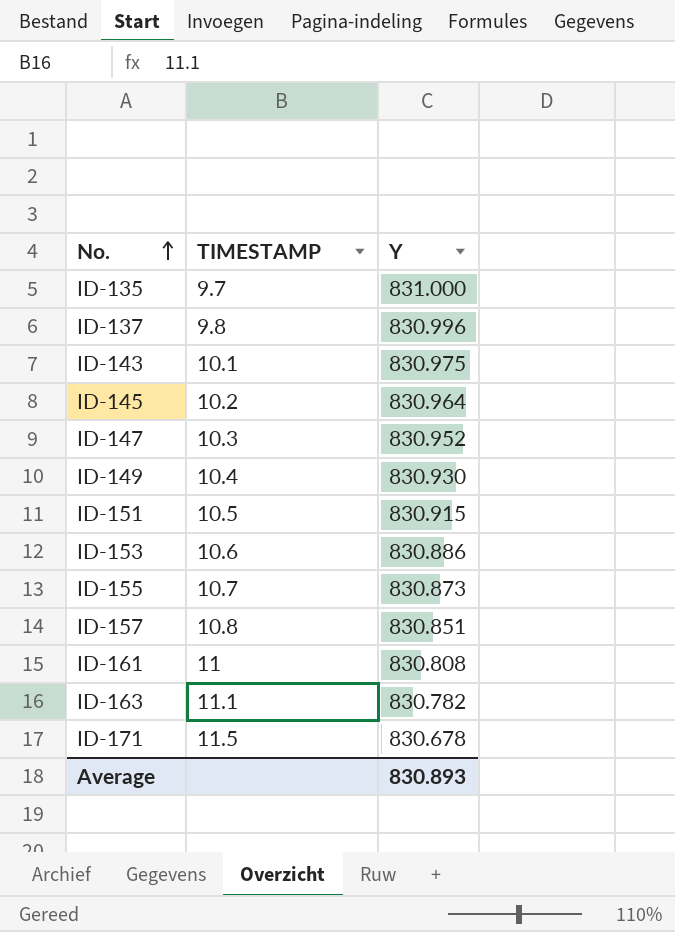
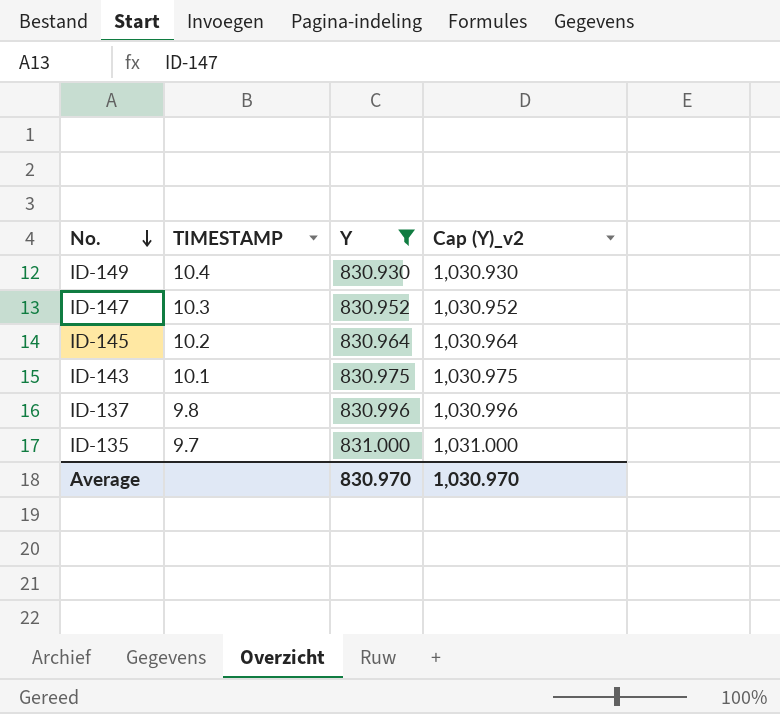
filter: none -> Y >= 830.930
row order: No. ascending -> No. descending
column Cap (Y)_v2 | formula: none -> [Y] + 200
Average | Y: 830.893 -> 830.970

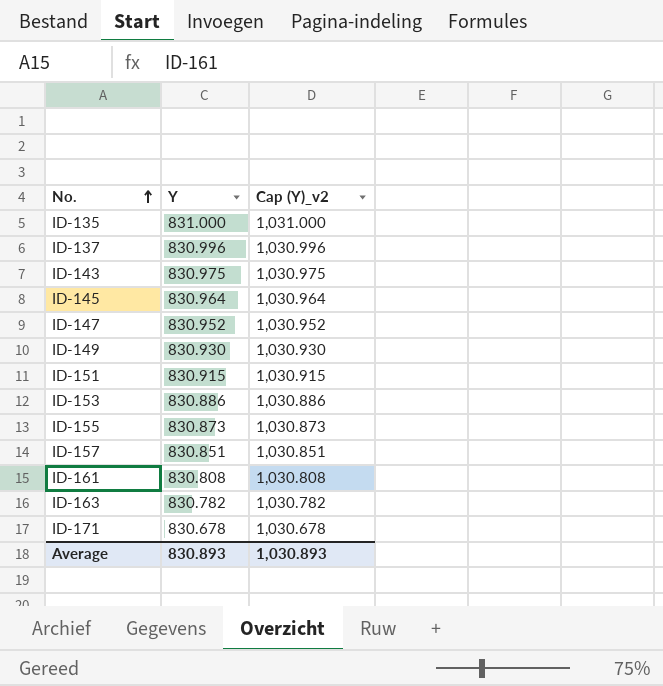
filter: Y >= 830.930 -> none
row order: No. descending -> No. ascending
column TIMESTAMP | position: 2 -> none
Average | Y: 830.970 -> 830.893
Average | Cap (Y)_v2: 1,030.970 -> 1,030.893

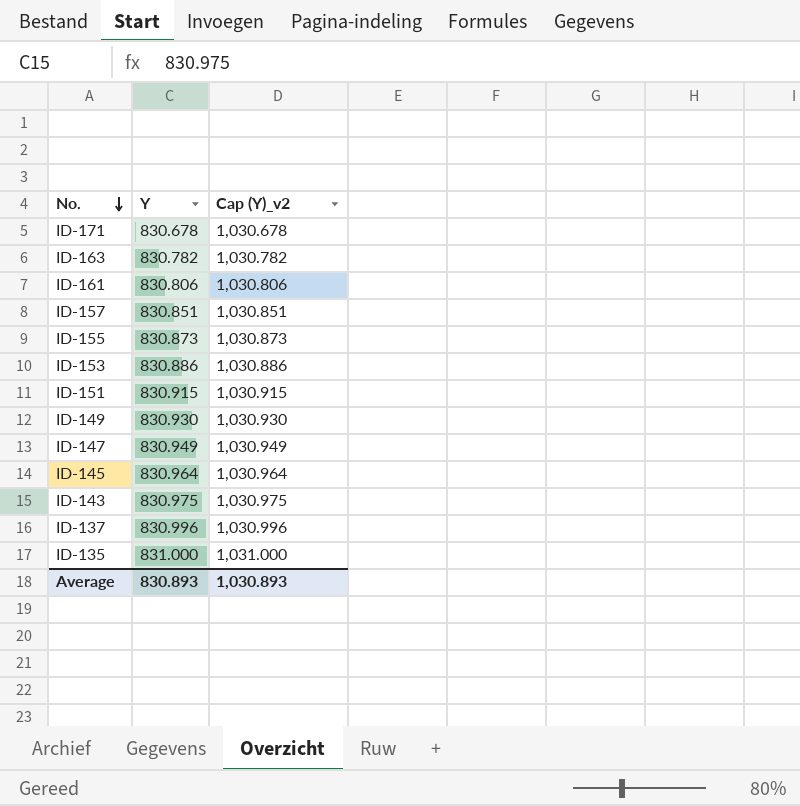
row order: No. ascending -> No. descending
ID-161 | Y: 830.808 -> 830.806
ID-161 | Cap (Y)_v2: 1,030.808 -> 1,030.806
ID-147 | Y: 830.952 -> 830.949
ID-147 | Cap (Y)_v2: 1,030.952 -> 1,030.949

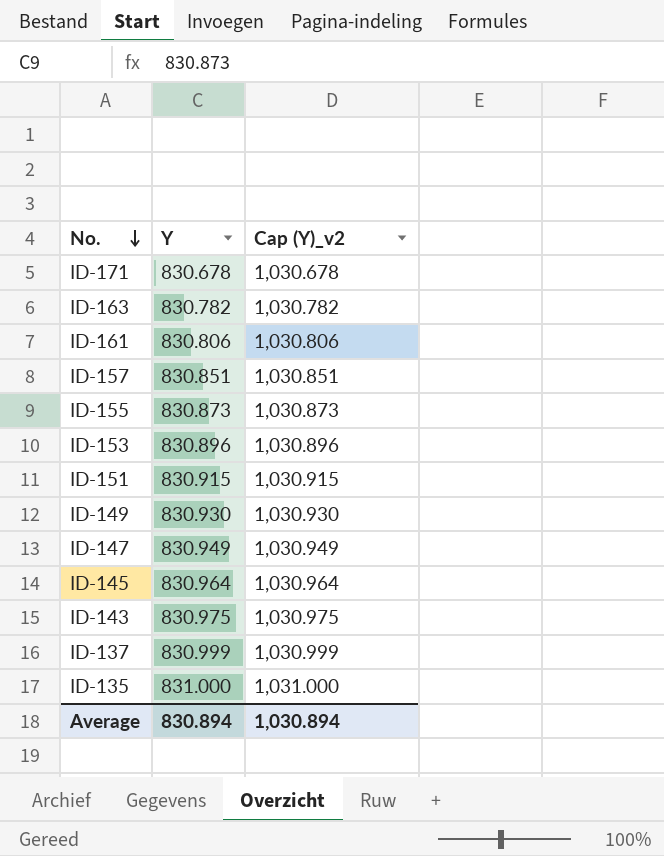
ID-153 | Y: 830.886 -> 830.896
ID-153 | Cap (Y)_v2: 1,030.886 -> 1,030.896
ID-137 | Y: 830.996 -> 830.999
ID-137 | Cap (Y)_v2: 1,030.996 -> 1,030.999
Average | Y: 830.893 -> 830.894
Average | Cap (Y)_v2: 1,030.893 -> 1,030.894

